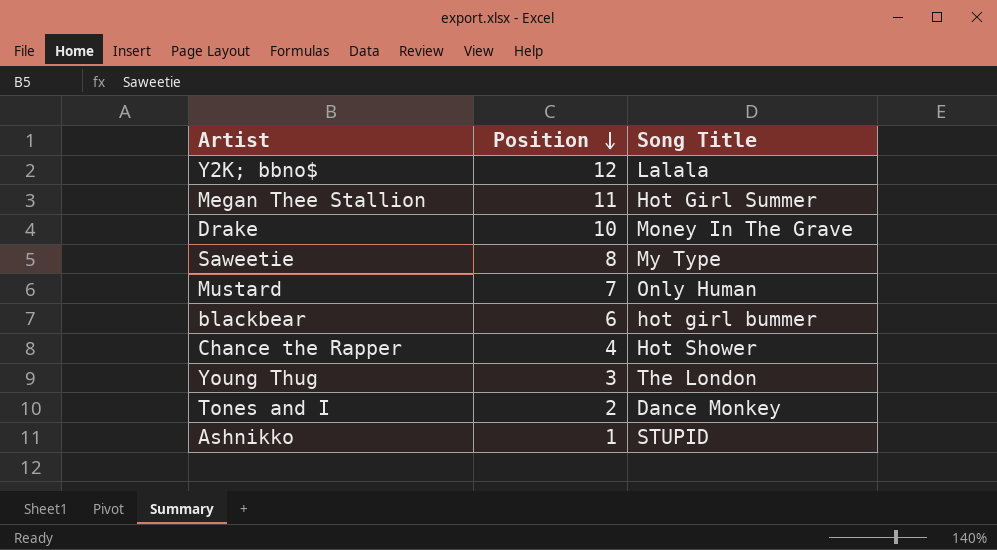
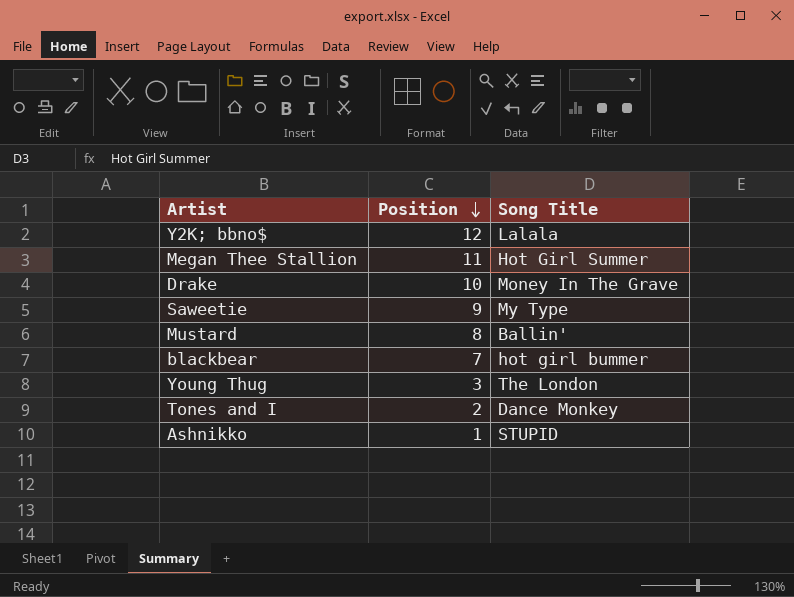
row Chance the Rapper: 4 | Hot Shower -> none
Saweetie | Position: 8 -> 9
Mustard | Position: 7 -> 8
Mustard | Song Title: Only Human -> Ballin'
blackbear | Position: 6 -> 7

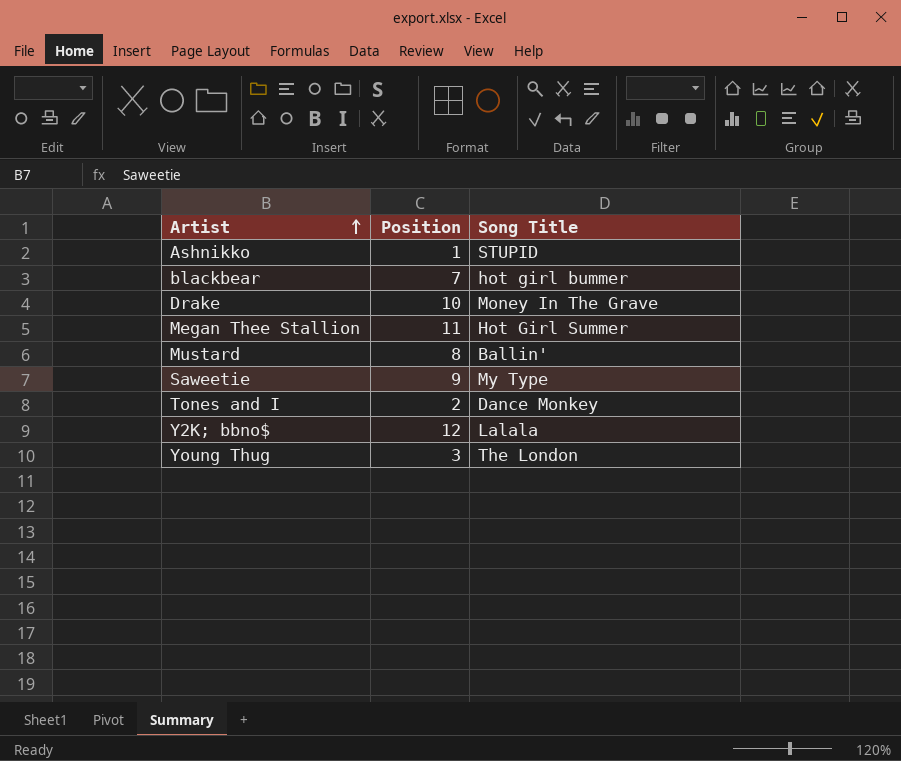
row order: Position descending -> Artist ascending

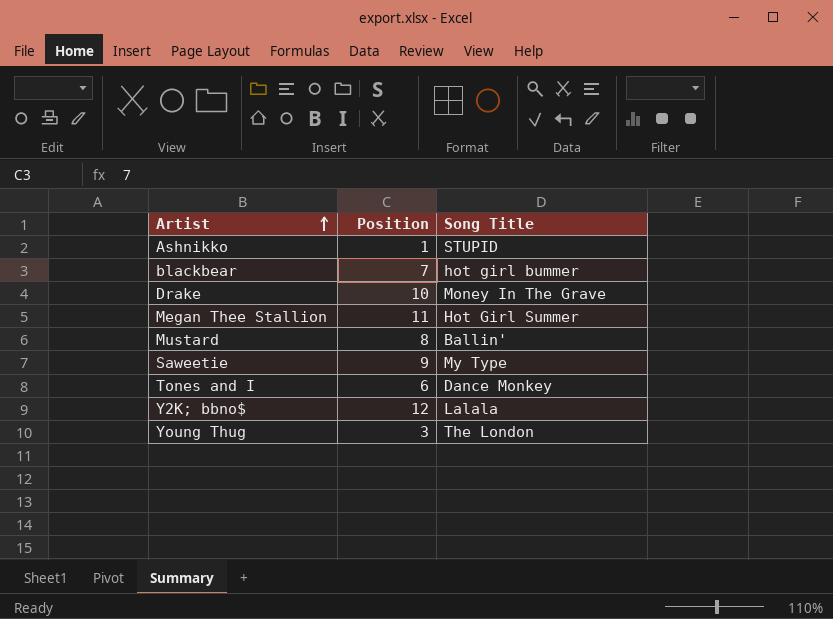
Tones and I | Position: 2 -> 6

